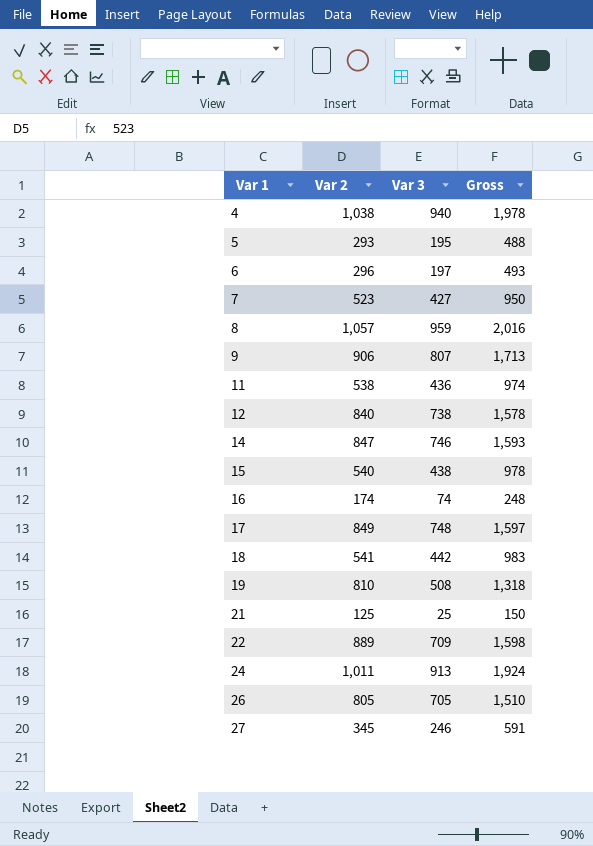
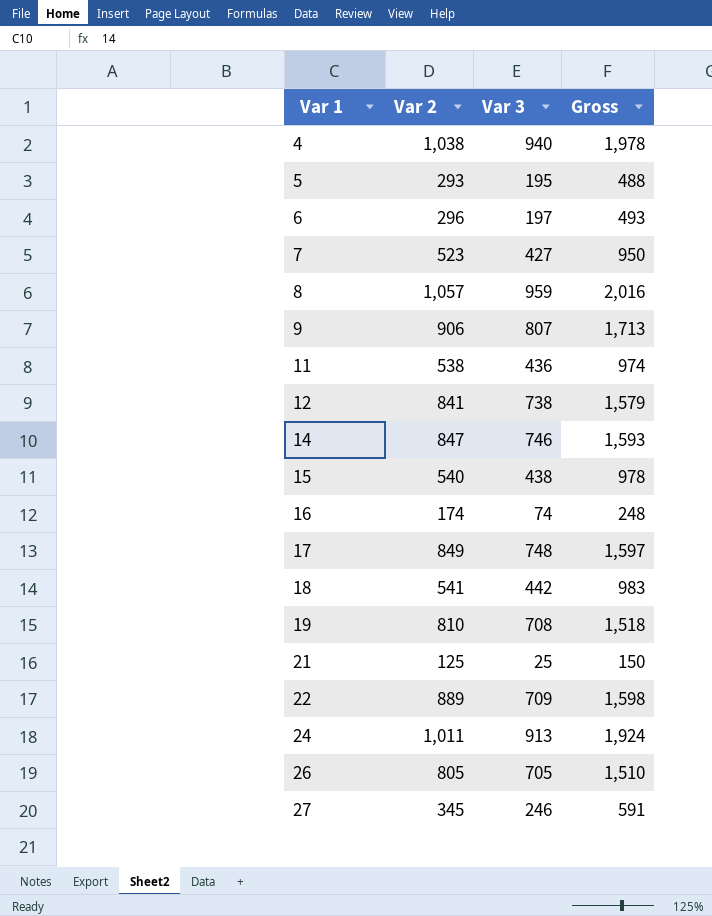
12 | Var 2: 840 -> 841
12 | Gross: 1,578 -> 1,579
19 | Var 3: 508 -> 708
19 | Gross: 1,318 -> 1,518

